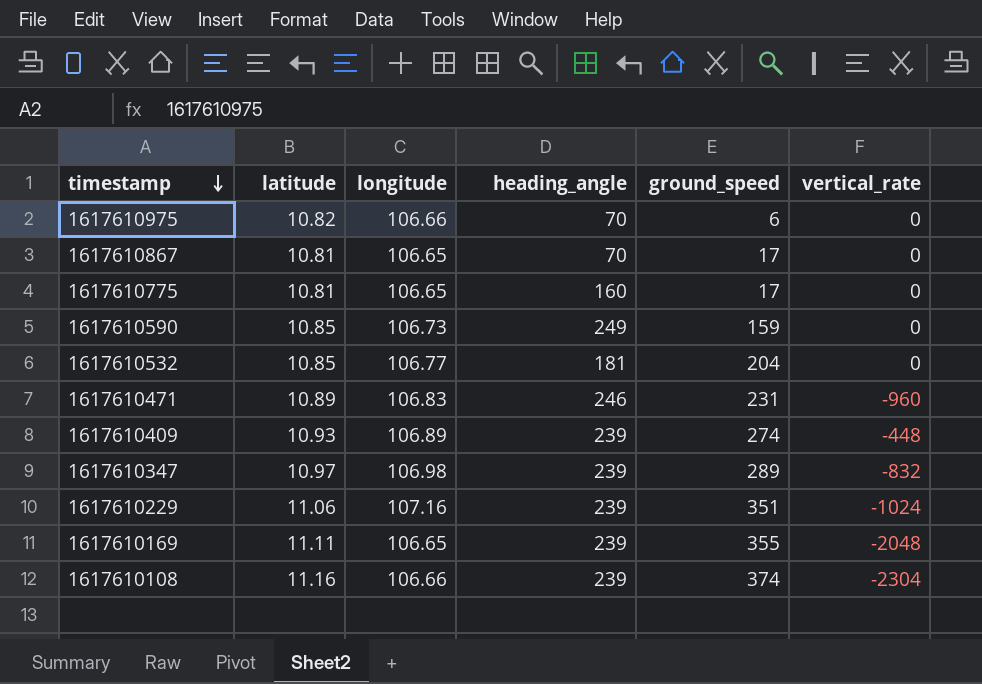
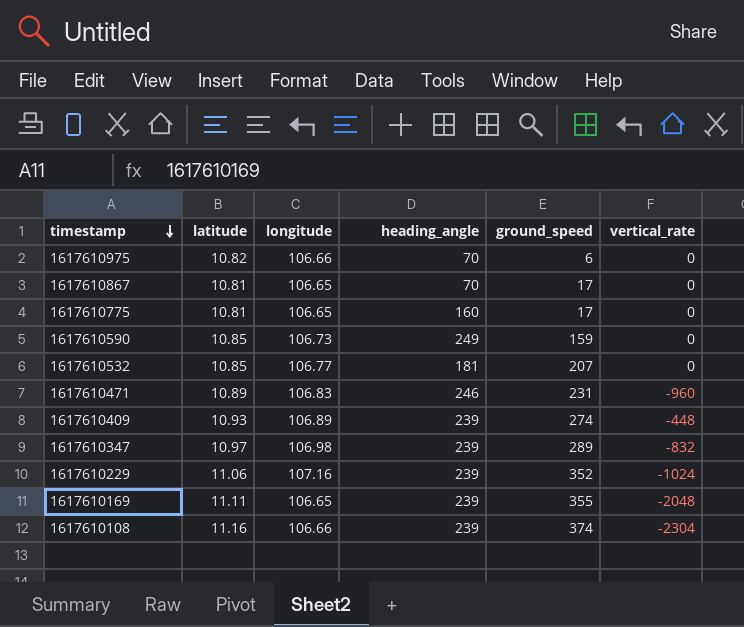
1617610532 | ground_speed: 204 -> 207
1617610229 | ground_speed: 351 -> 352

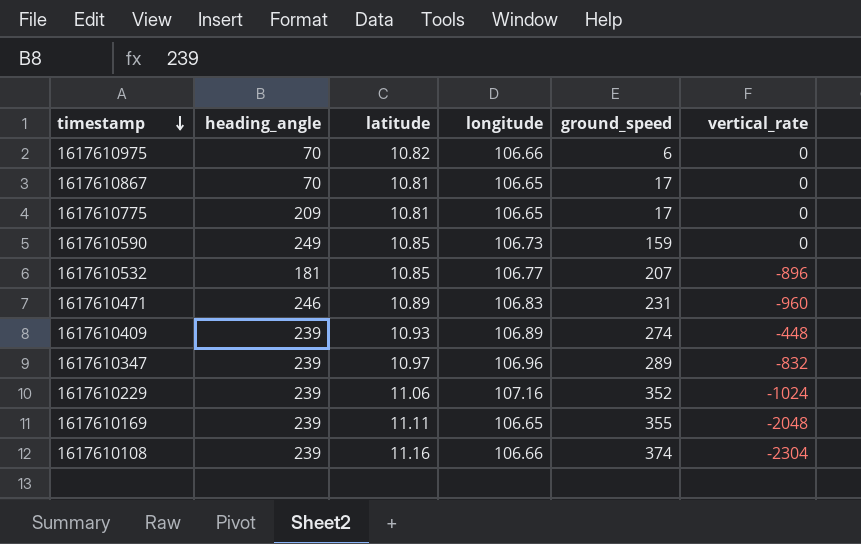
column heading_angle | position: 4 -> 2
1617610775 | heading_angle: 160 -> 209
1617610532 | vertical_rate: 0 -> -896
1617610347 | longitude: 106.98 -> 106.96

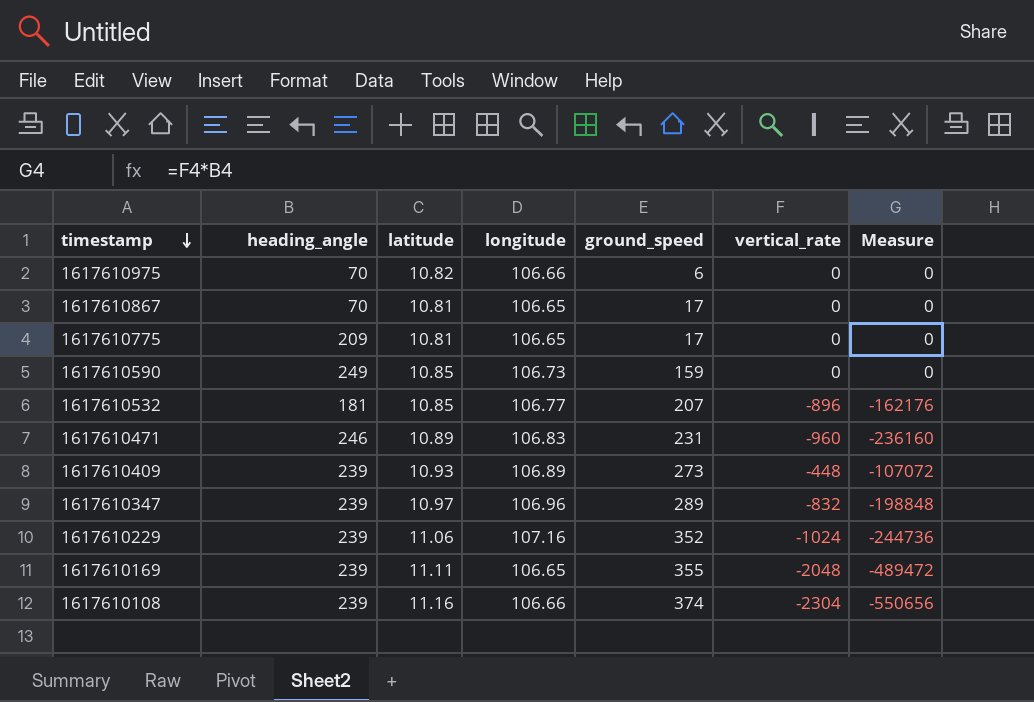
column Measure | formula: none -> [heading_angle] * [vertical_rate]
1617610409 | ground_speed: 274 -> 273

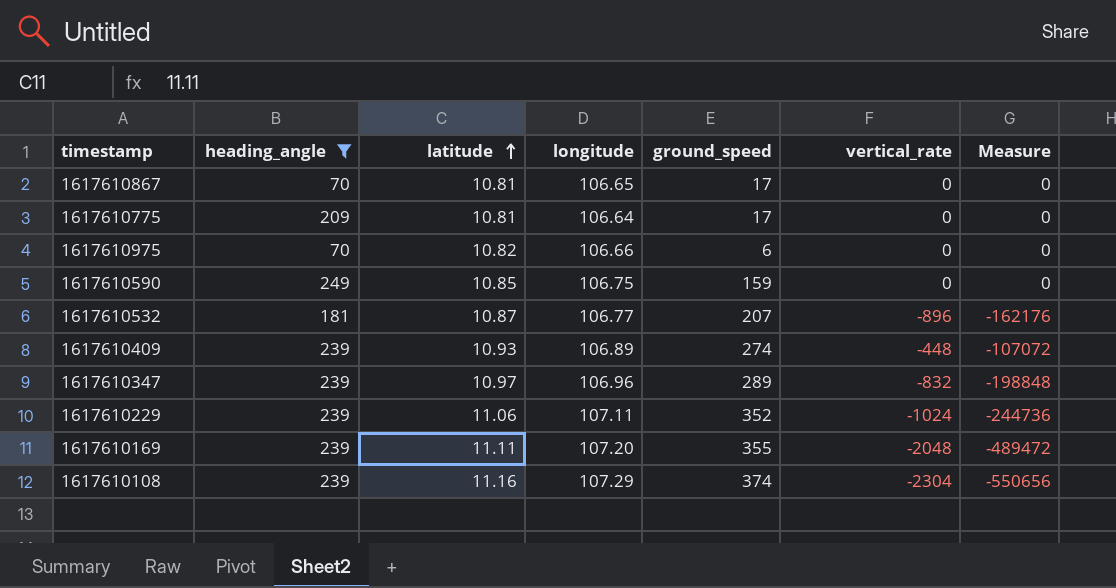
filter: none -> heading_angle != 246
row order: timestamp descending -> latitude ascending
1617610775 | longitude: 106.65 -> 106.64
1617610590 | longitude: 106.73 -> 106.75
1617610532 | latitude: 10.85 -> 10.87
1617610409 | ground_speed: 273 -> 274
1617610229 | longitude: 107.16 -> 107.11
1617610169 | longitude: 106.65 -> 107.20
1617610108 | longitude: 106.66 -> 107.29

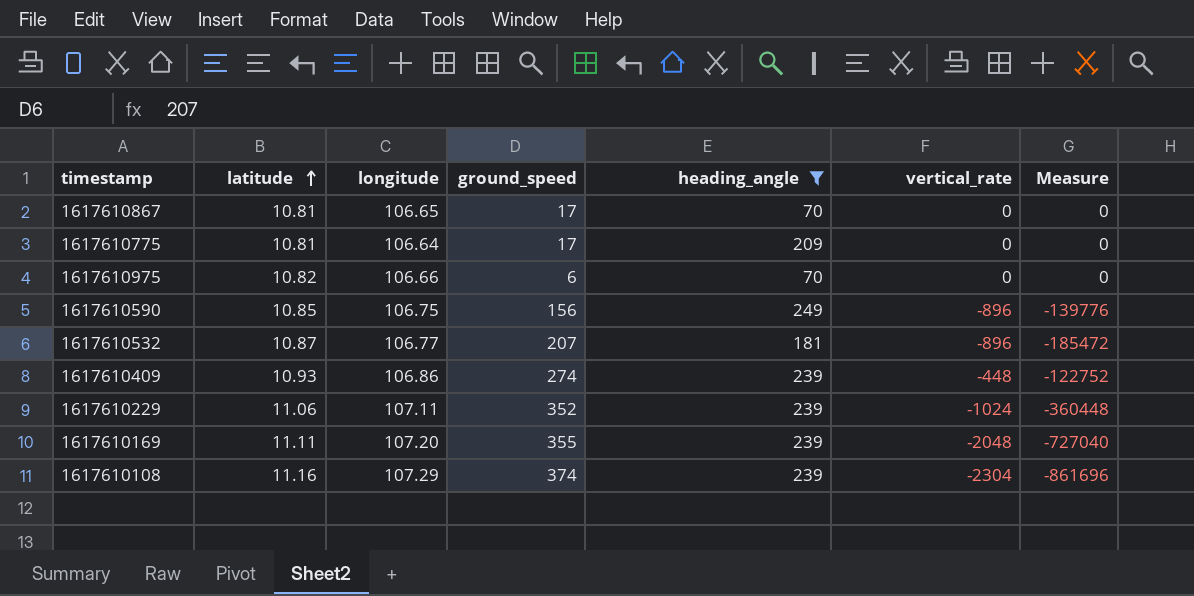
column heading_angle | position: 2 -> 5
column Measure | formula: [heading_angle] * [vertical_rate] -> [ground_speed] * [vertical_rate]
row 1617610347: 239 | 10.97 | 106.96 | 289 | -832 | -198848 -> none
1617610590 | ground_speed: 159 -> 156
1617610590 | vertical_rate: 0 -> -896
1617610409 | longitude: 106.89 -> 106.86

